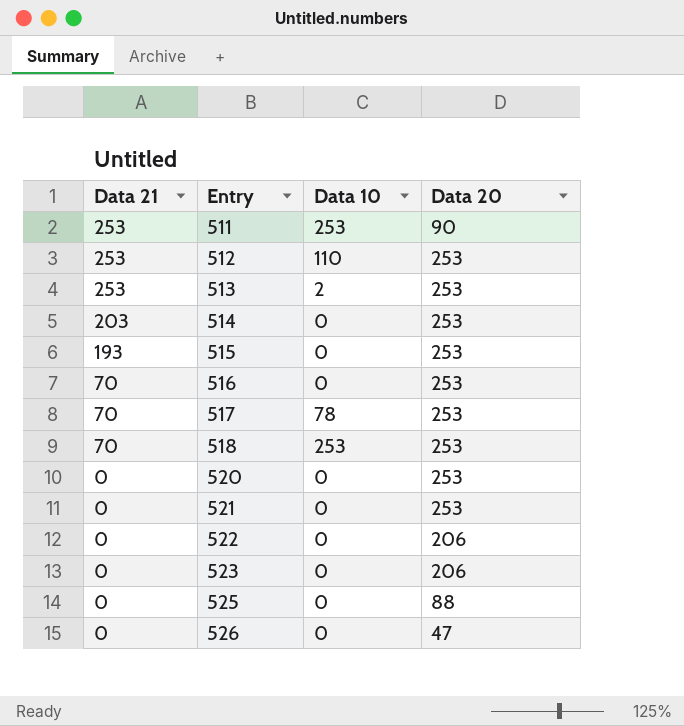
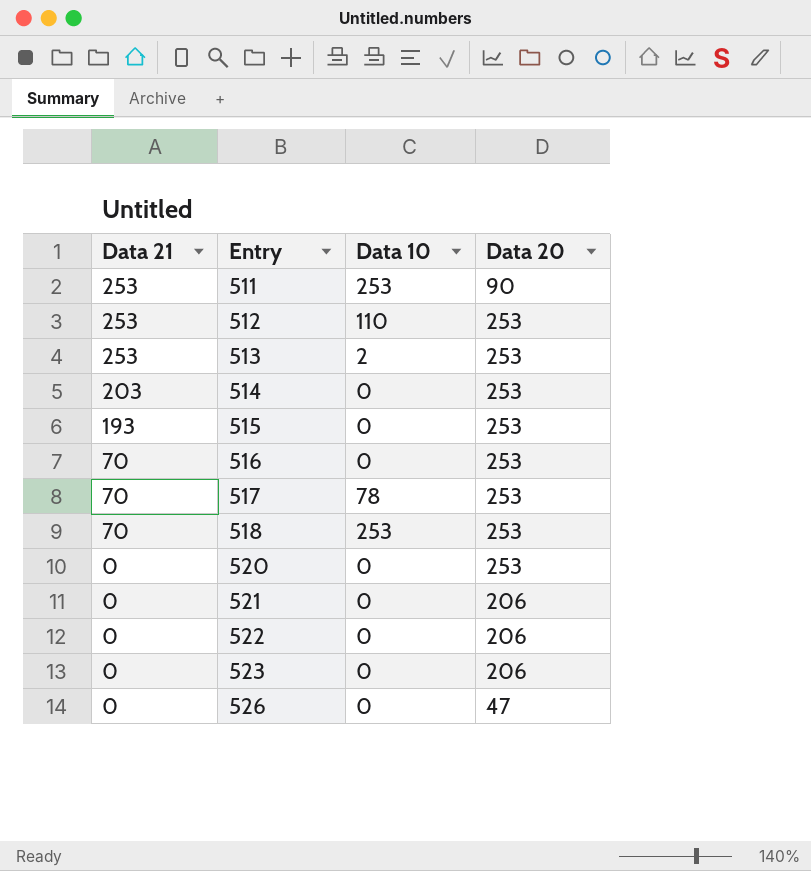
row 525: 0 | 0 | 88 -> none
521 | Data 20: 253 -> 206

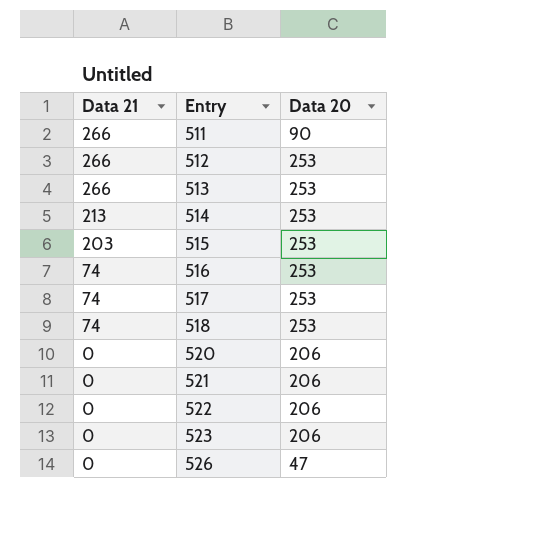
column Data 10 | position: 3 -> none
511 | Data 21: 253 -> 266
512 | Data 21: 253 -> 266
513 | Data 21: 253 -> 266
514 | Data 21: 203 -> 213
515 | Data 21: 193 -> 203
516 | Data 21: 70 -> 74
517 | Data 21: 70 -> 74
518 | Data 21: 70 -> 74
520 | Data 20: 253 -> 206

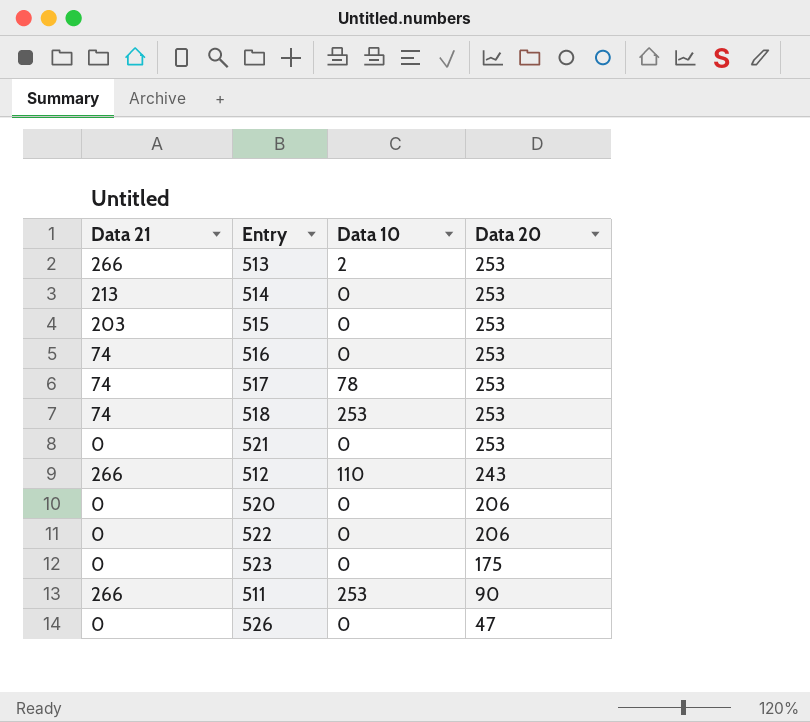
row order: Data 21 descending -> Data 20 descending
column Data 10 | position: none -> 3
521 | Data 20: 206 -> 253
512 | Data 20: 253 -> 243
523 | Data 20: 206 -> 175

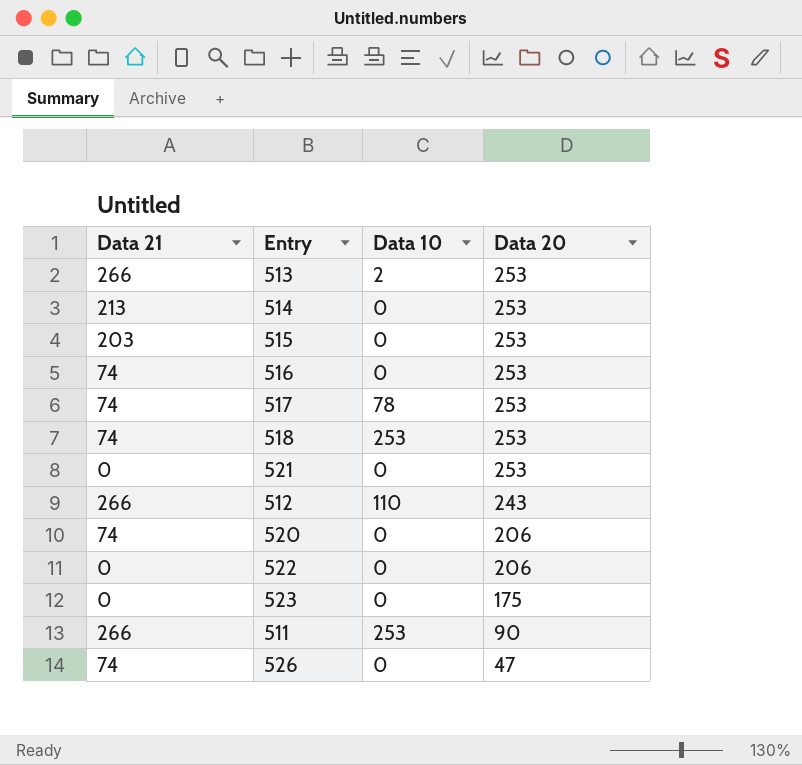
520 | Data 21: 0 -> 74
526 | Data 21: 0 -> 74

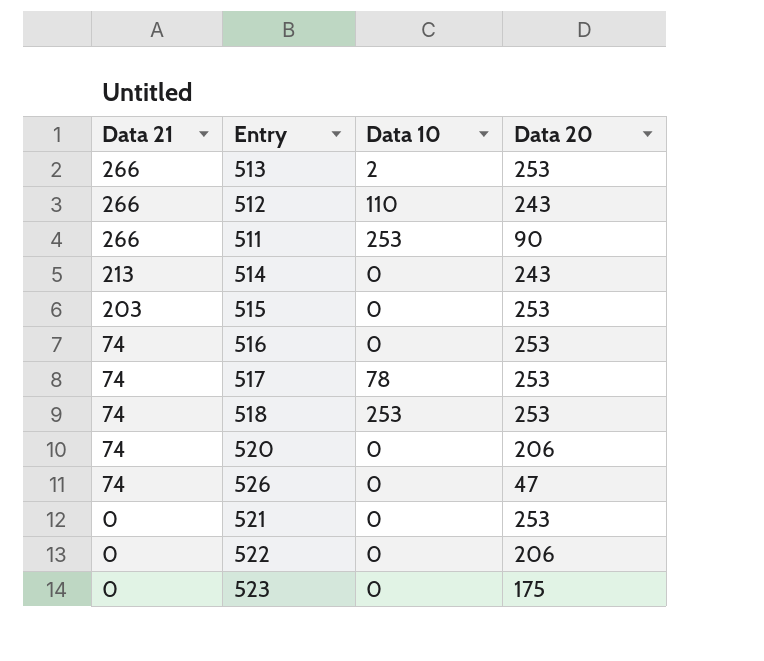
row order: Data 20 descending -> Data 21 descending
514 | Data 20: 253 -> 243

